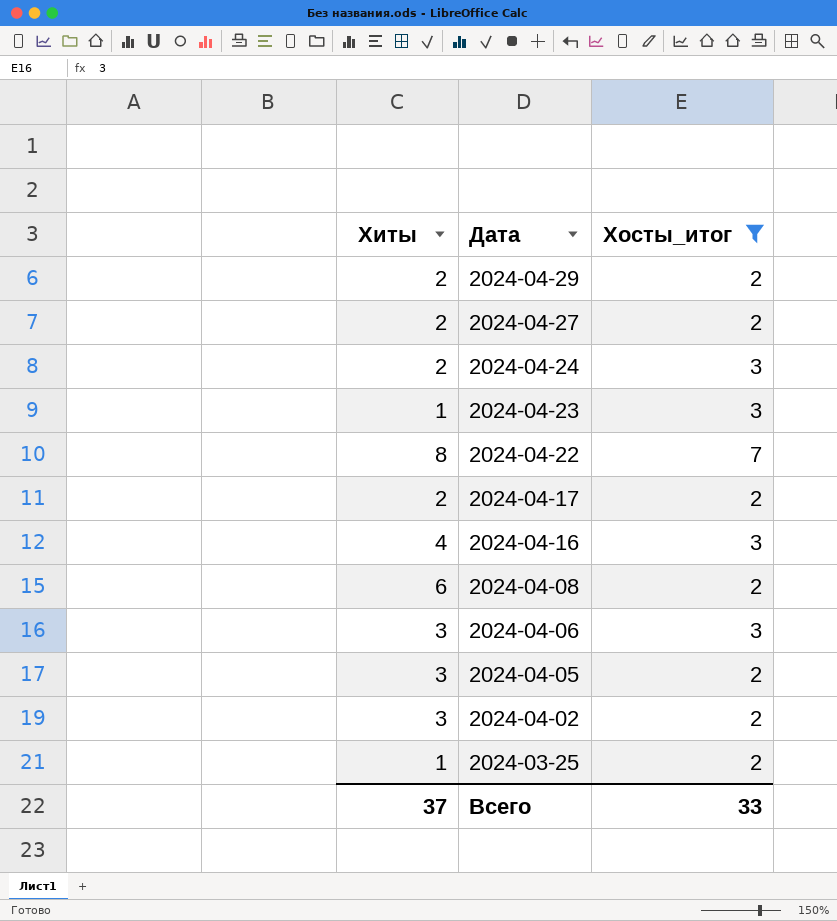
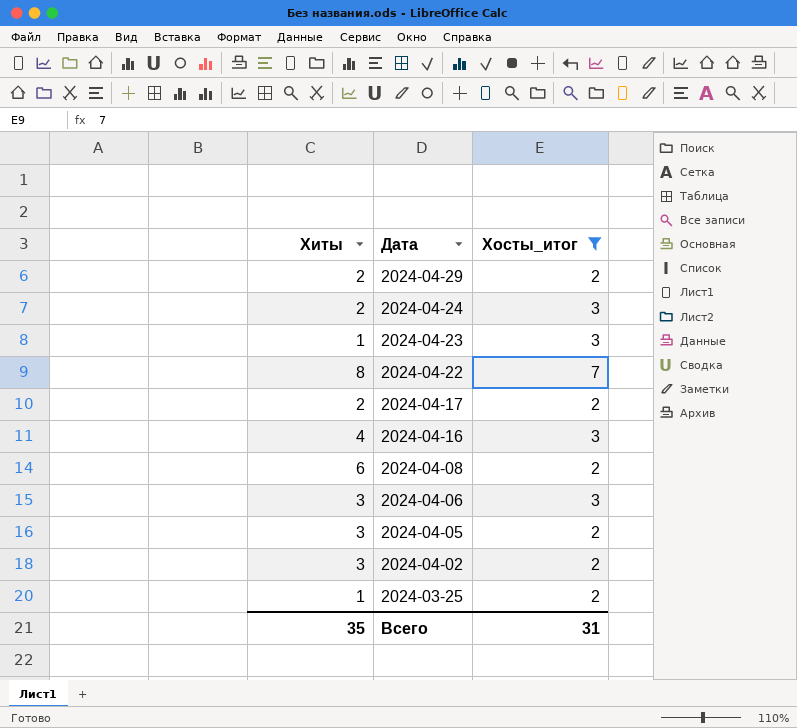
row 2024-04-27: 2 | 2 -> none
Всего | Хиты: 37 -> 35
Всего | Хосты_итог: 33 -> 31

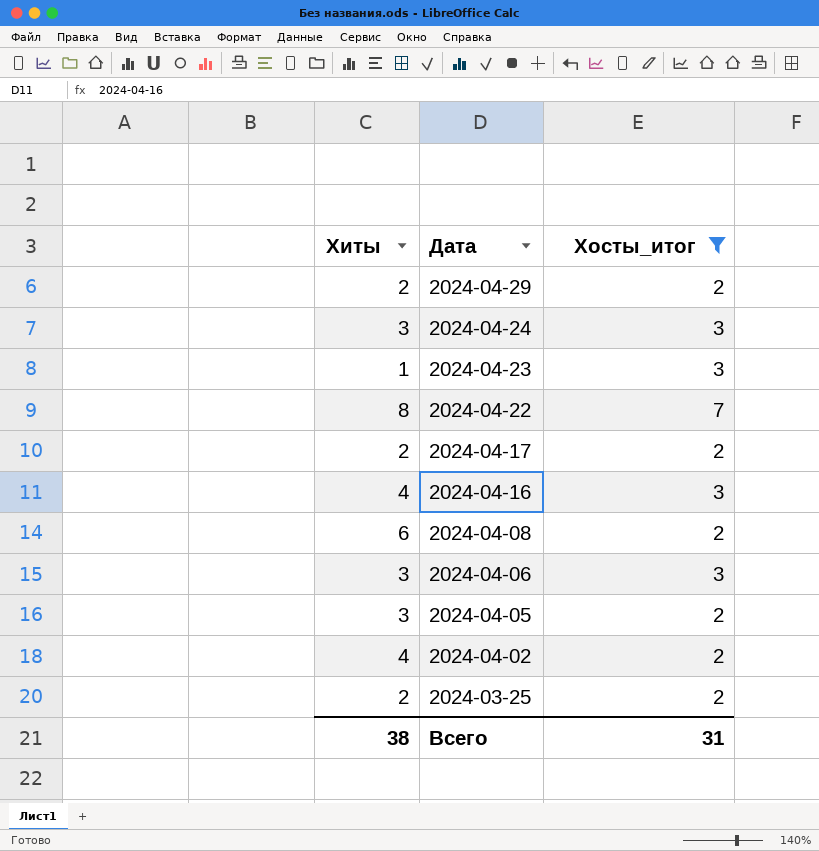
2024-04-24 | Хиты: 2 -> 3
2024-04-02 | Хиты: 3 -> 4
2024-03-25 | Хиты: 1 -> 2
Всего | Хиты: 35 -> 38

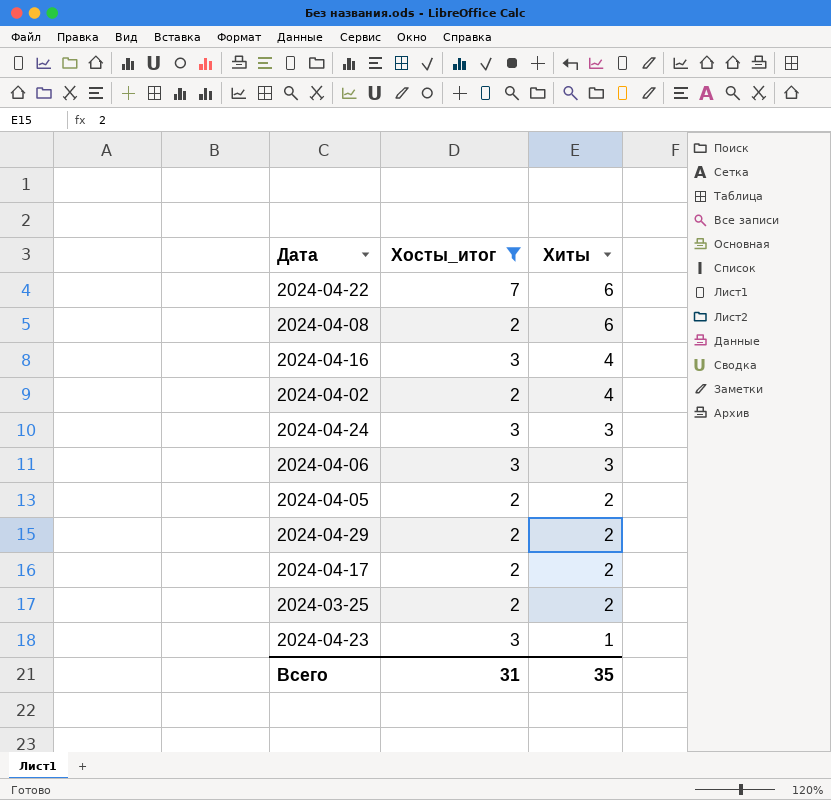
row order: Дата descending -> Хиты descending
column Хиты | position: 1 -> 3
2024-04-22 | Хиты: 8 -> 6
2024-04-05 | Хиты: 3 -> 2
Всего | Хиты: 38 -> 35

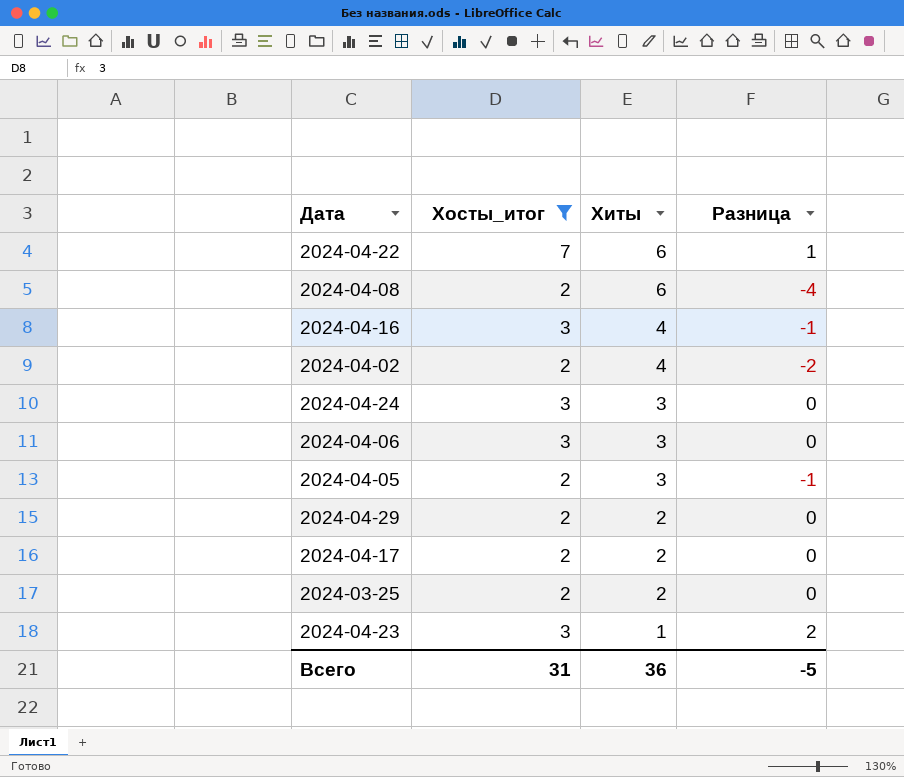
column Разница | formula: none -> [Хосты_итог] - [Хиты]
2024-04-05 | Хиты: 2 -> 3
Всего | Хиты: 35 -> 36

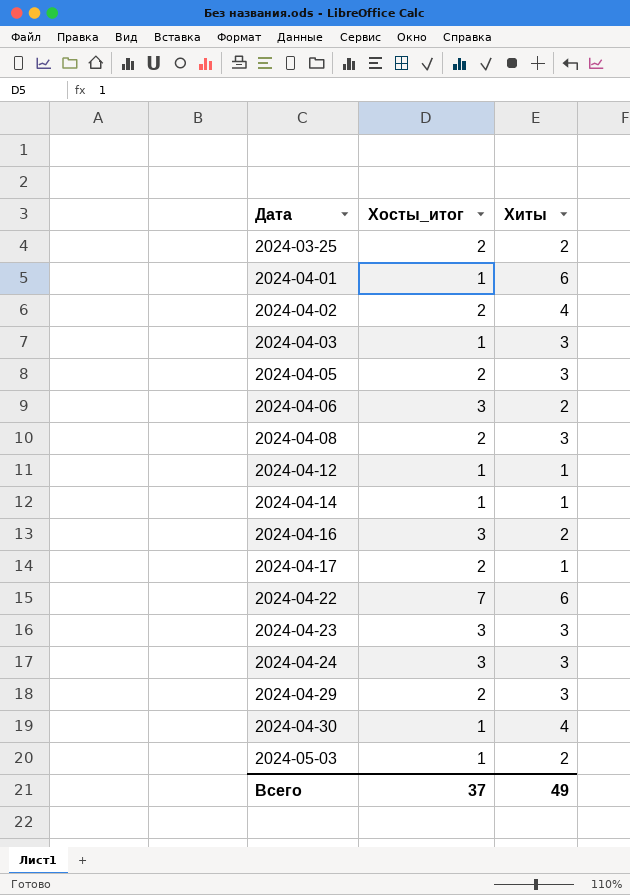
filter: Хосты_итог != 1 -> none
row order: Хиты descending -> Дата ascending
column Разница | formula: [Хосты_итог] - [Хиты] -> none
2024-04-06 | Хиты: 3 -> 2
2024-04-08 | Хиты: 6 -> 3
2024-04-16 | Хиты: 4 -> 2
2024-04-17 | Хиты: 2 -> 1
2024-04-23 | Хиты: 1 -> 3
2024-04-29 | Хиты: 2 -> 3
Всего | Хосты_итог: 31 -> 37
Всего | Хиты: 36 -> 49

